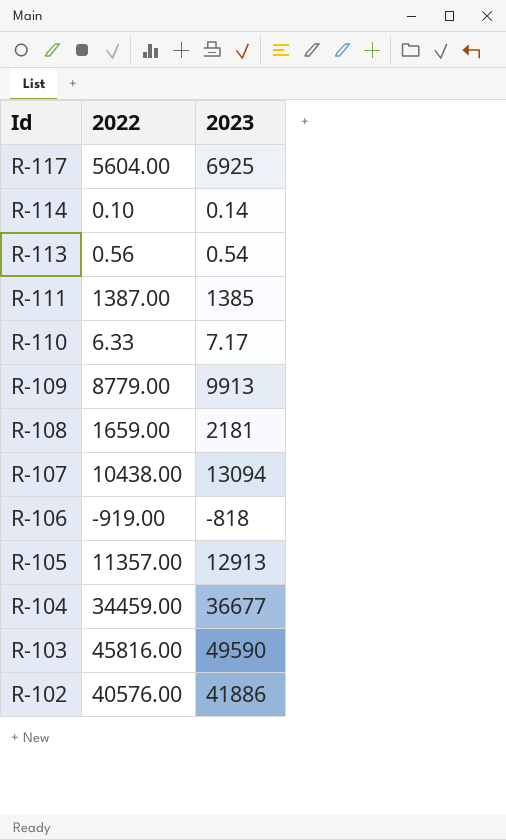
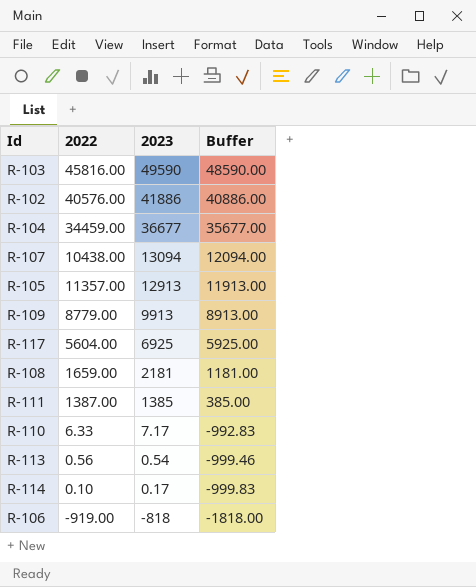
row order: Id descending -> 2023 descending
column Buffer | formula: none -> [2023] - 1000
R-114 | 2023: 0.14 -> 0.17

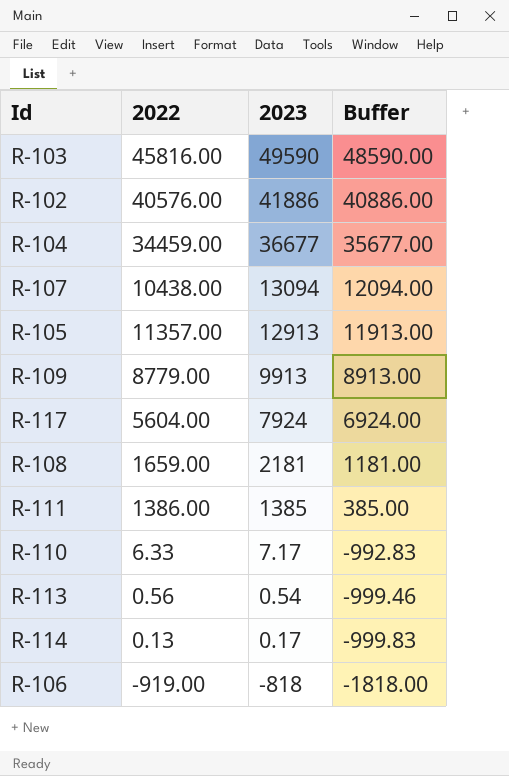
R-117 | 2023: 6925 -> 7924
R-117 | Buffer: 5925.00 -> 6924.00
R-111 | 2022: 1387.00 -> 1386.00
R-114 | 2022: 0.10 -> 0.13

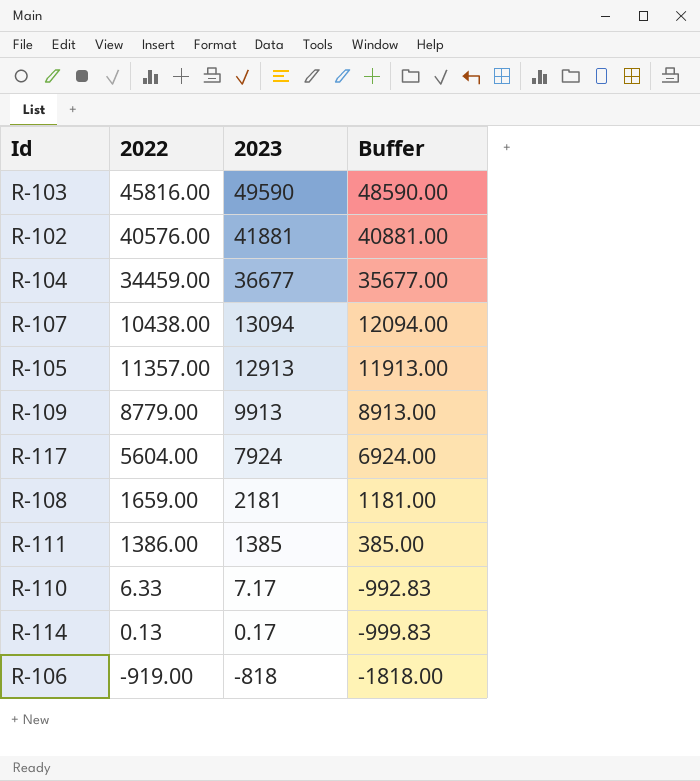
row R-113: 0.56 | 0.54 | -999.46 -> none
R-102 | 2023: 41886 -> 41881
R-102 | Buffer: 40886.00 -> 40881.00

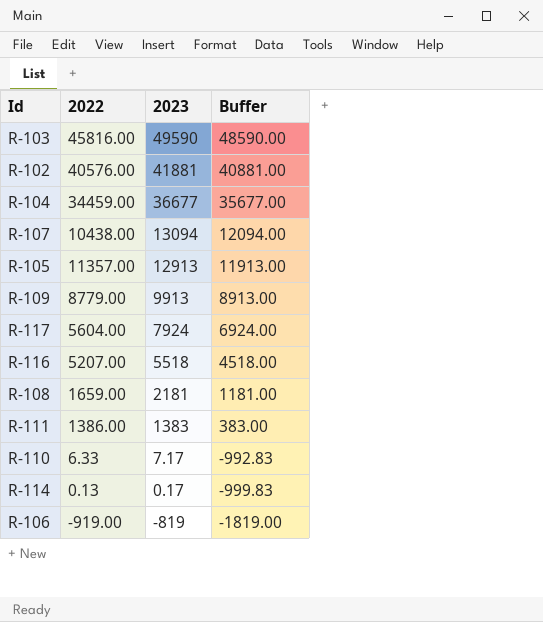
row R-116: none -> 5207.00 | 5518 | 4518.00
R-111 | 2023: 1385 -> 1383
R-111 | Buffer: 385.00 -> 383.00
R-106 | 2023: -818 -> -819
R-106 | Buffer: -1818.00 -> -1819.00

